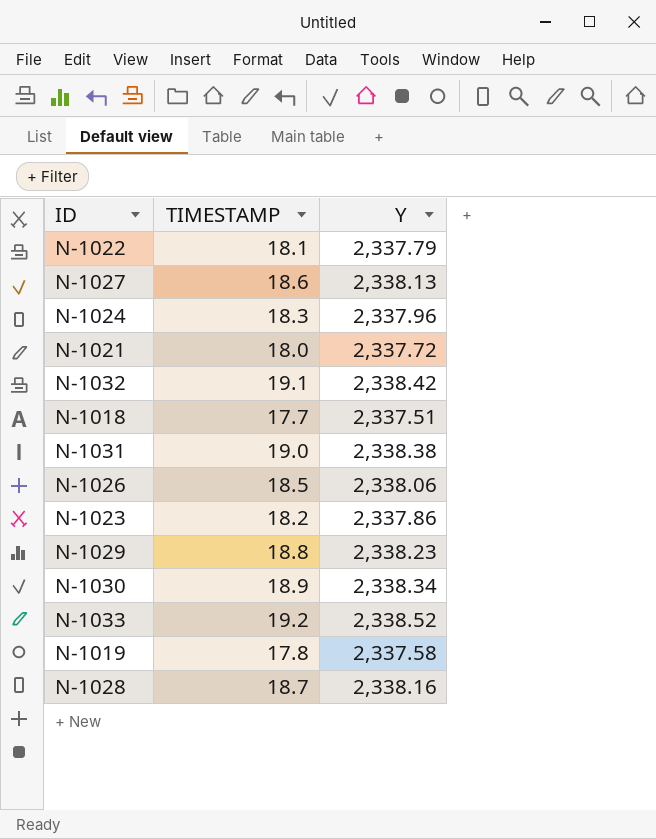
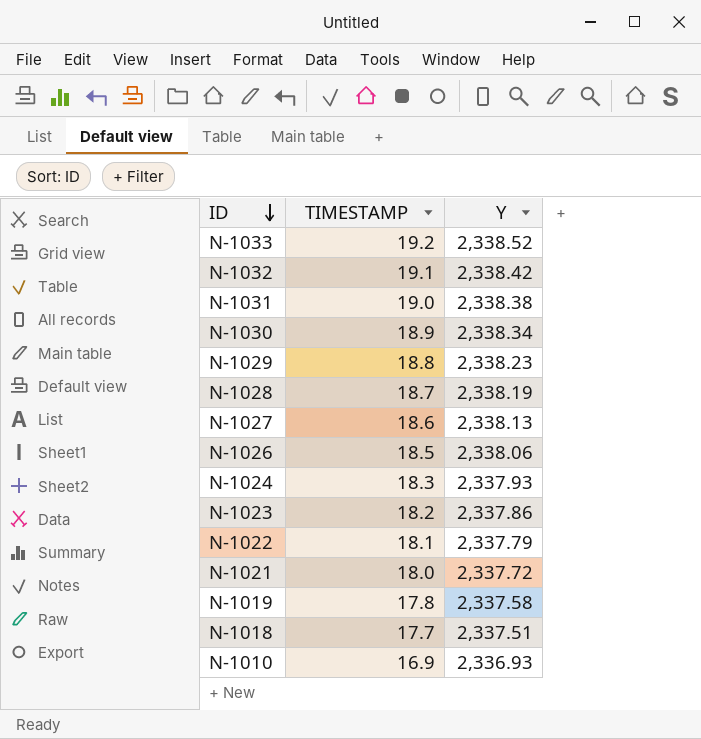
row order: none -> ID descending
N-1028 | Y: 2,338.16 -> 2,338.19
N-1024 | Y: 2,337.96 -> 2,337.93
row N-1010: none -> 16.9 | 2,336.93

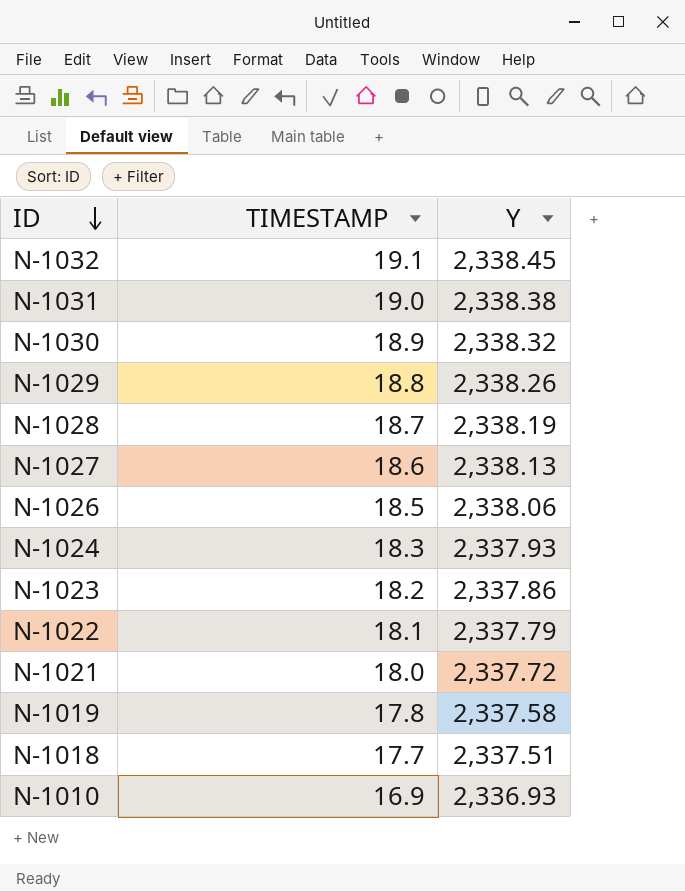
row N-1033: 19.2 | 2,338.52 -> none
N-1032 | Y: 2,338.42 -> 2,338.45
N-1030 | Y: 2,338.34 -> 2,338.32
N-1029 | Y: 2,338.23 -> 2,338.26

